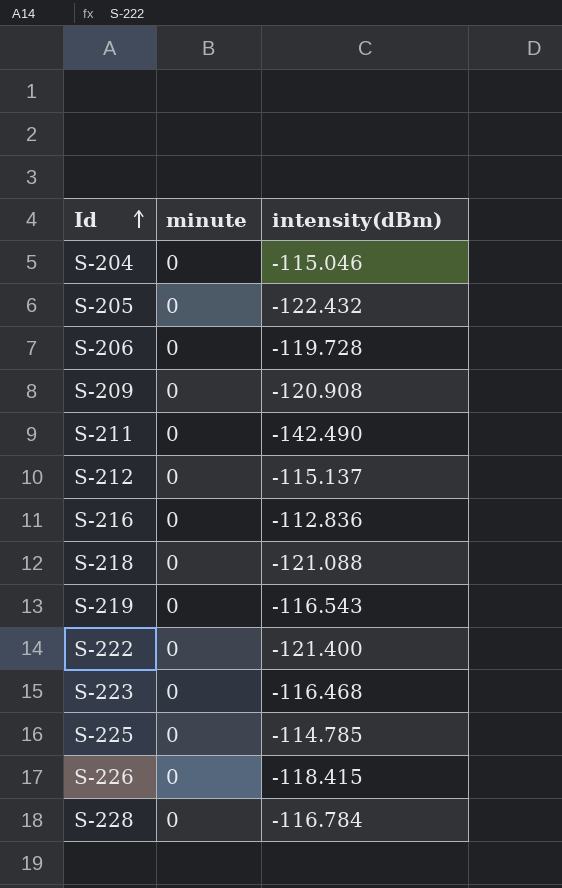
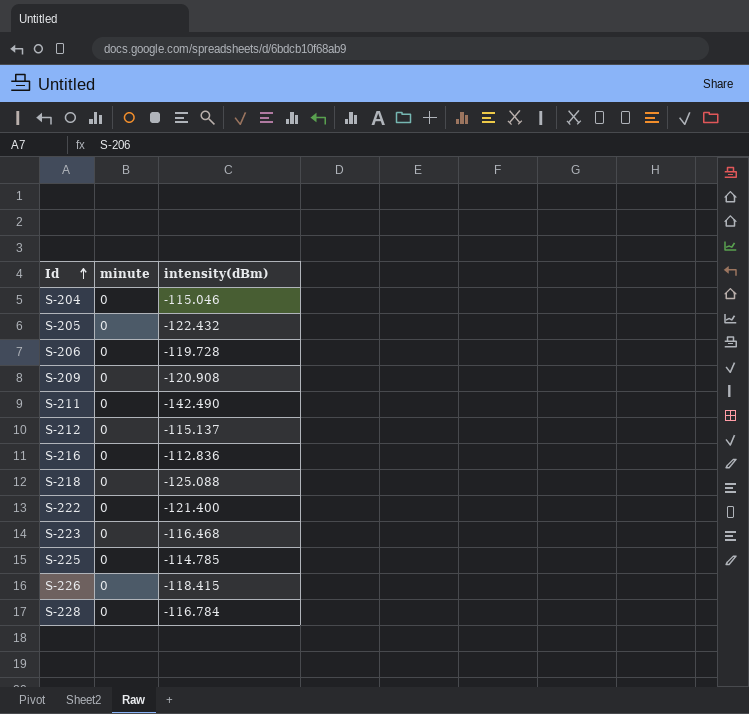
row S-219: 0 | -116.543 -> none
S-218 | intensity(dBm): -121.088 -> -125.088

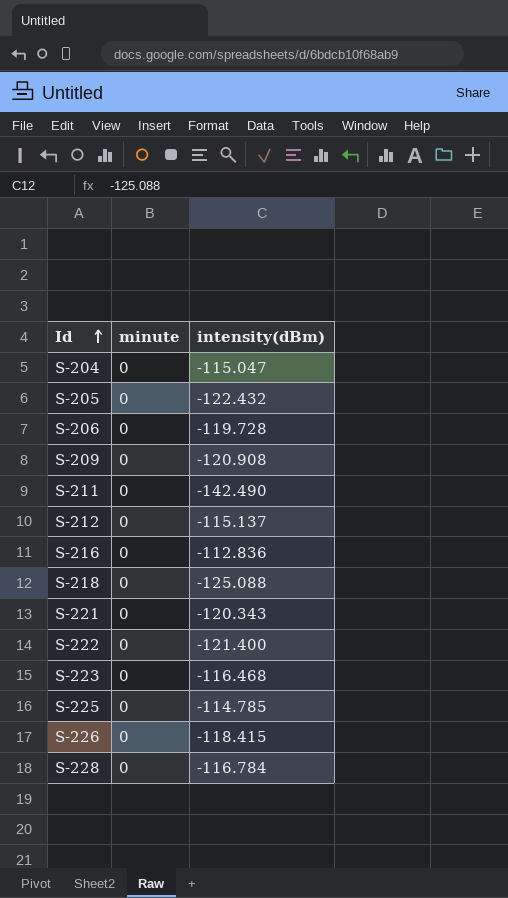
S-204 | intensity(dBm): -115.046 -> -115.047
row S-221: none -> 0 | -120.343

